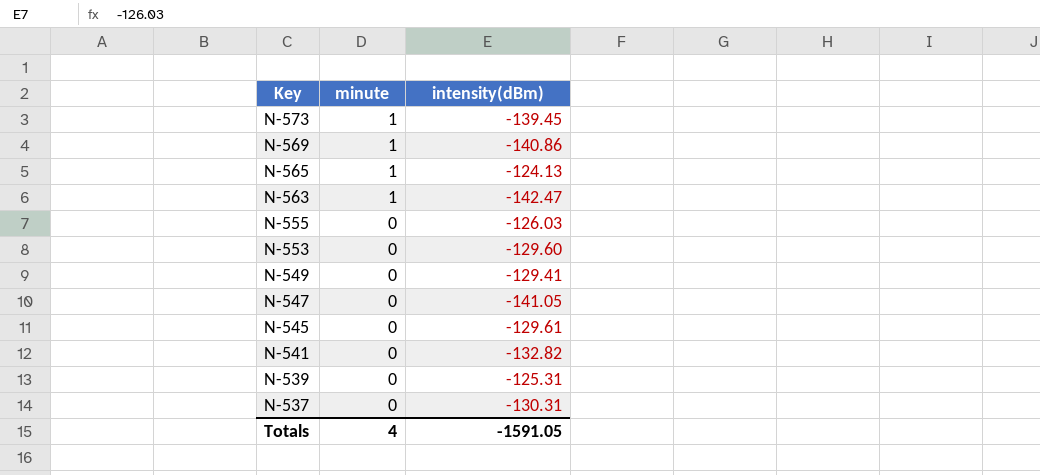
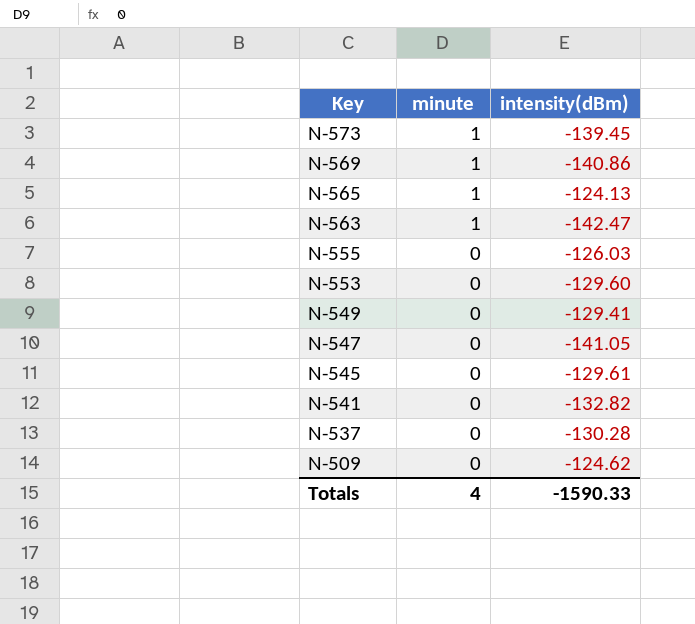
row N-539: 0 | -125.31 -> none
N-537 | intensity(dBm): -130.31 -> -130.28
row N-509: none -> 0 | -124.62
Totals | intensity(dBm): -1591.05 -> -1590.33

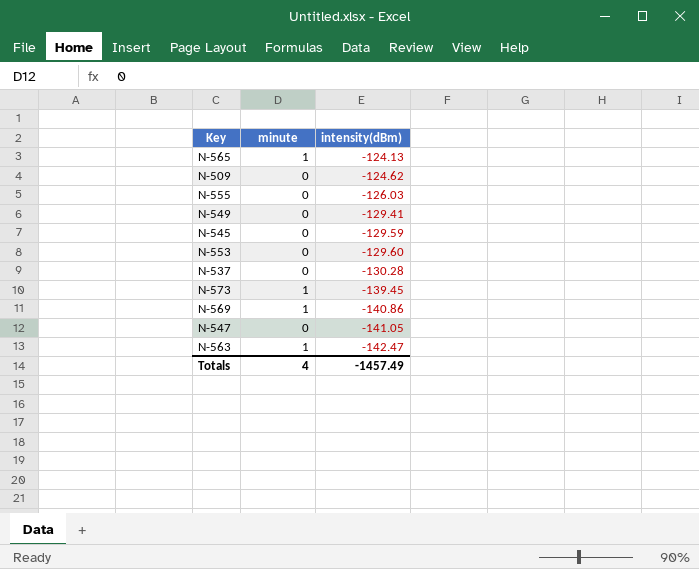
row order: Key descending -> intensity(dBm) descending
row N-541: 0 | -132.82 -> none
N-545 | intensity(dBm): -129.61 -> -129.59
Totals | intensity(dBm): -1590.33 -> -1457.49

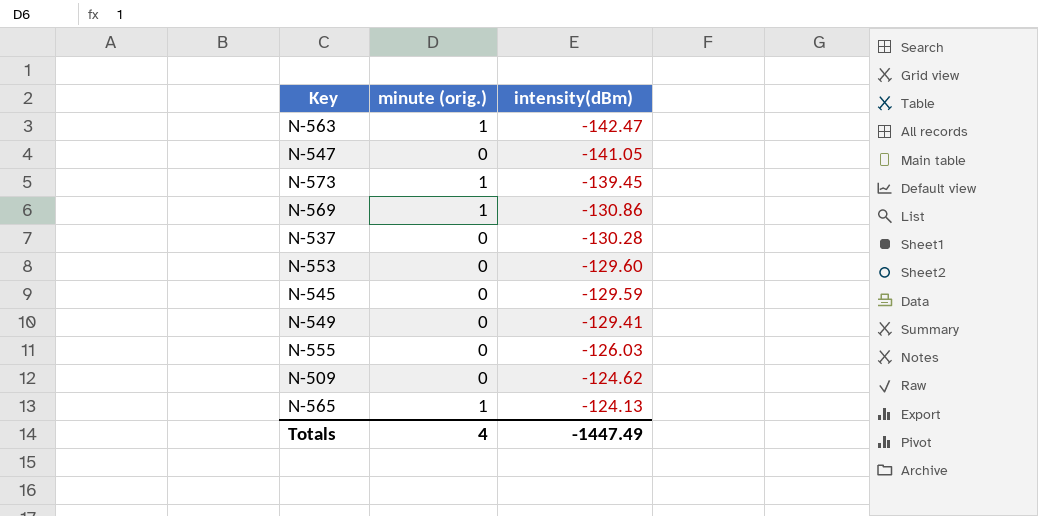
row order: intensity(dBm) descending -> intensity(dBm) ascending
column name: minute -> minute (orig.)
N-569 | intensity(dBm): -140.86 -> -130.86
Totals | intensity(dBm): -1457.49 -> -1447.49

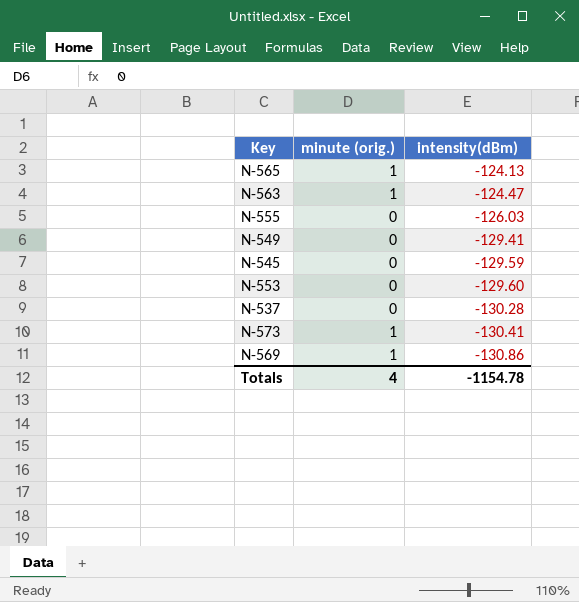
row order: intensity(dBm) ascending -> intensity(dBm) descending
row N-547: 0 | -141.05 -> none
row N-509: 0 | -124.62 -> none
N-563 | intensity(dBm): -142.47 -> -124.47
N-573 | intensity(dBm): -139.45 -> -130.41
Totals | intensity(dBm): -1447.49 -> -1154.78

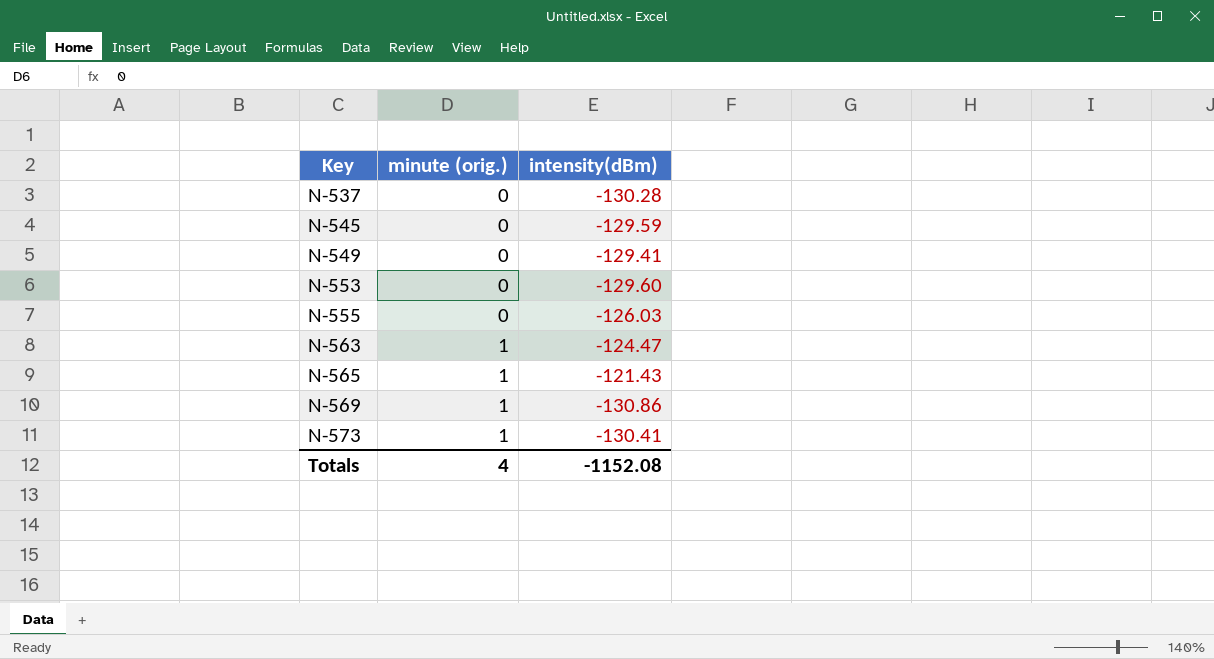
row order: intensity(dBm) descending -> Key ascending
N-565 | intensity(dBm): -124.13 -> -121.43
Totals | intensity(dBm): -1154.78 -> -1152.08

